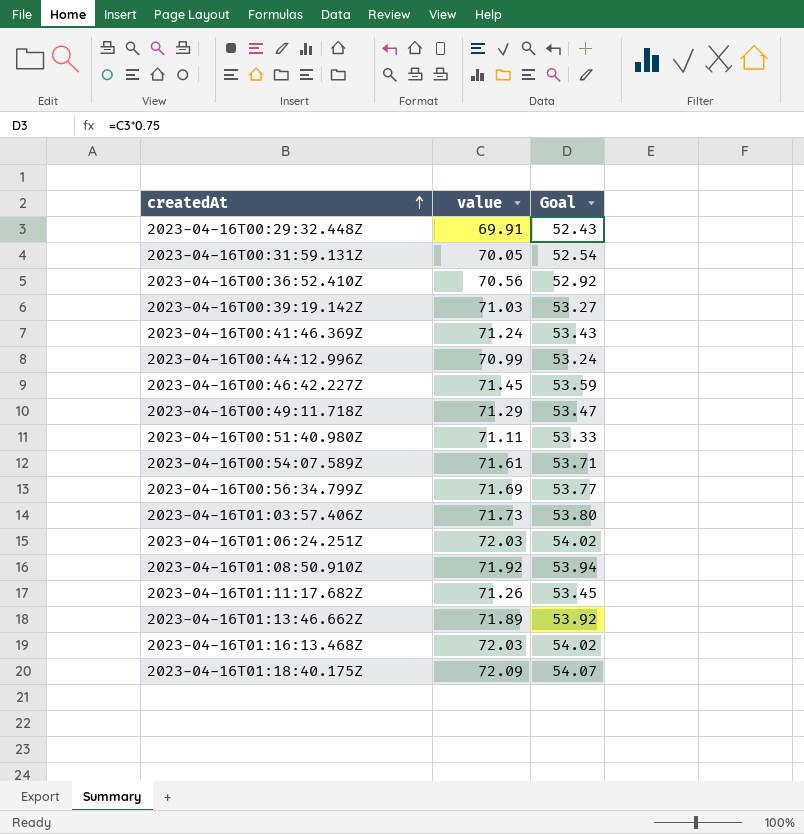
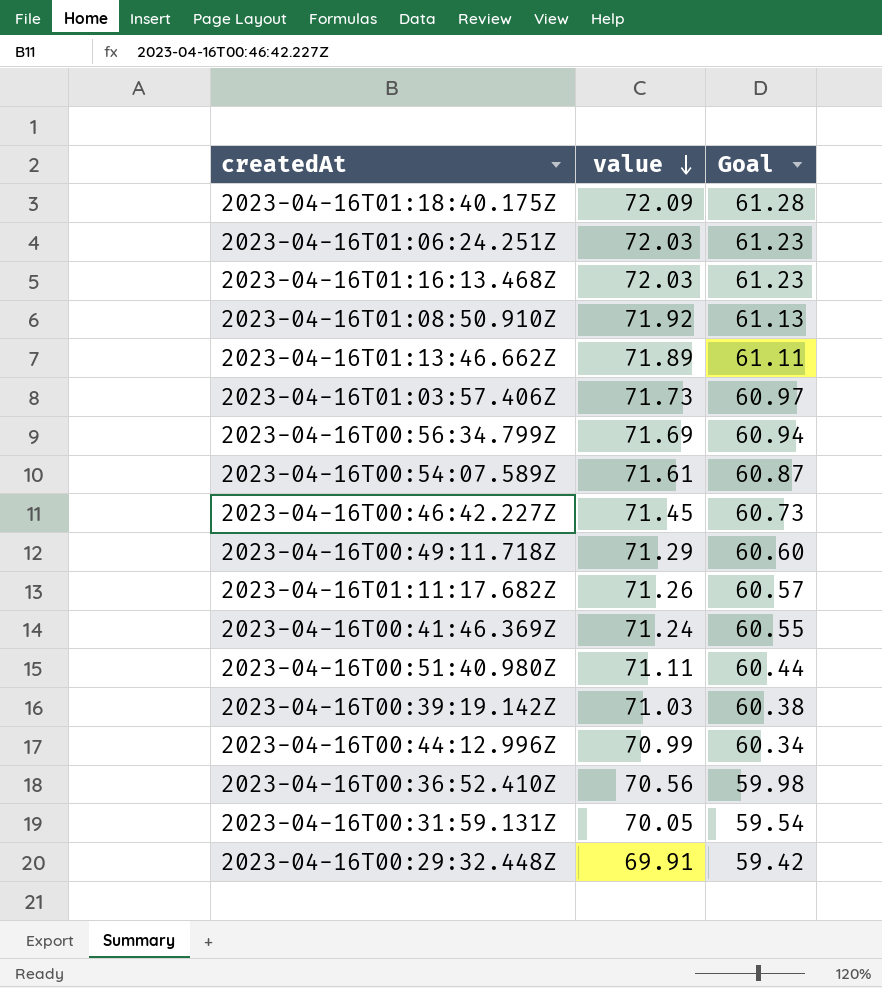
row order: createdAt ascending -> value descending
column Goal | formula: [value] * 0.75 -> [value] * 0.85

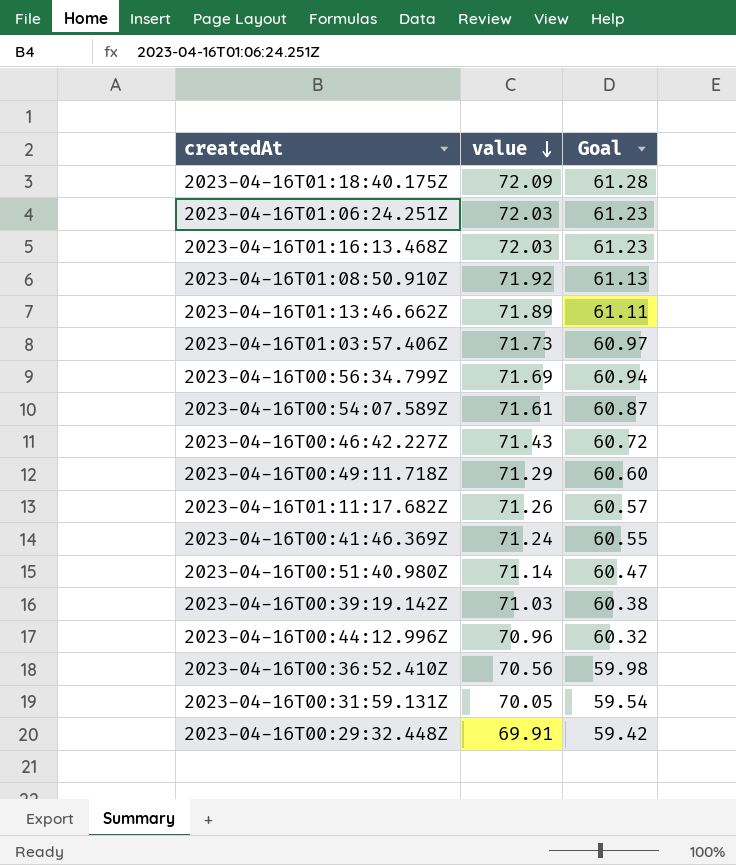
2023-04-16T00:46:42.227Z | value: 71.45 -> 71.43
2023-04-16T00:46:42.227Z | Goal: 60.73 -> 60.72
2023-04-16T00:51:40.980Z | value: 71.11 -> 71.14
2023-04-16T00:51:40.980Z | Goal: 60.44 -> 60.47
2023-04-16T00:44:12.996Z | value: 70.99 -> 70.96
2023-04-16T00:44:12.996Z | Goal: 60.34 -> 60.32

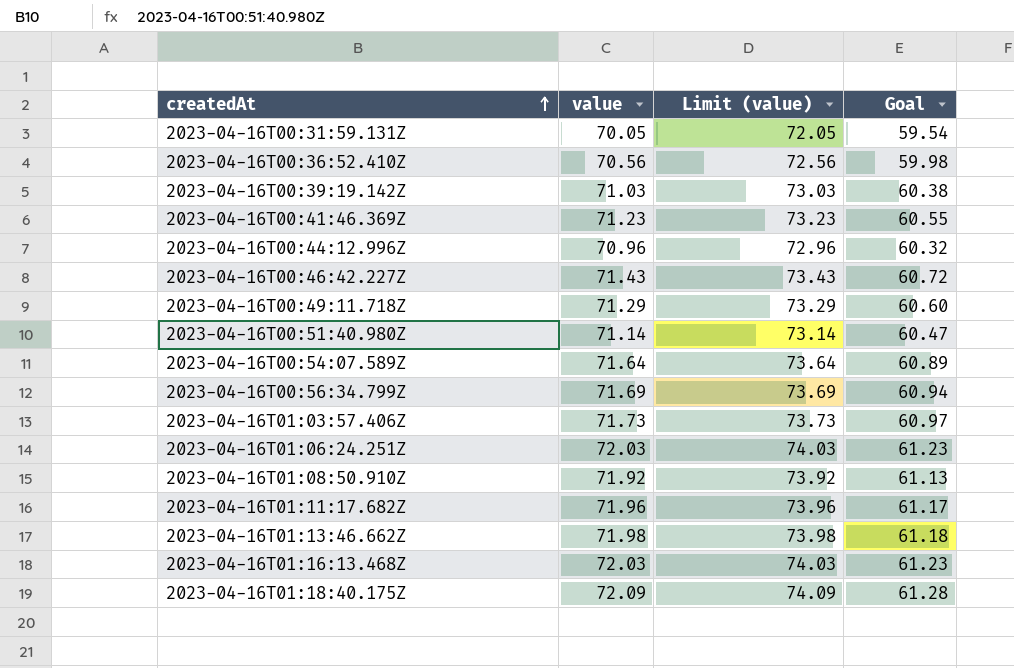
row order: value descending -> createdAt ascending
column Limit (value) | formula: none -> [value] + 2
row 2023-04-16T00:29:32.448Z: 69.91 | 59.42 -> none
2023-04-16T00:41:46.369Z | value: 71.24 -> 71.23
2023-04-16T00:54:07.589Z | value: 71.61 -> 71.64
2023-04-16T00:54:07.589Z | Goal: 60.87 -> 60.89
2023-04-16T01:11:17.682Z | value: 71.26 -> 71.96
2023-04-16T01:11:17.682Z | Goal: 60.57 -> 61.17
2023-04-16T01:13:46.662Z | value: 71.89 -> 71.98
2023-04-16T01:13:46.662Z | Goal: 61.11 -> 61.18

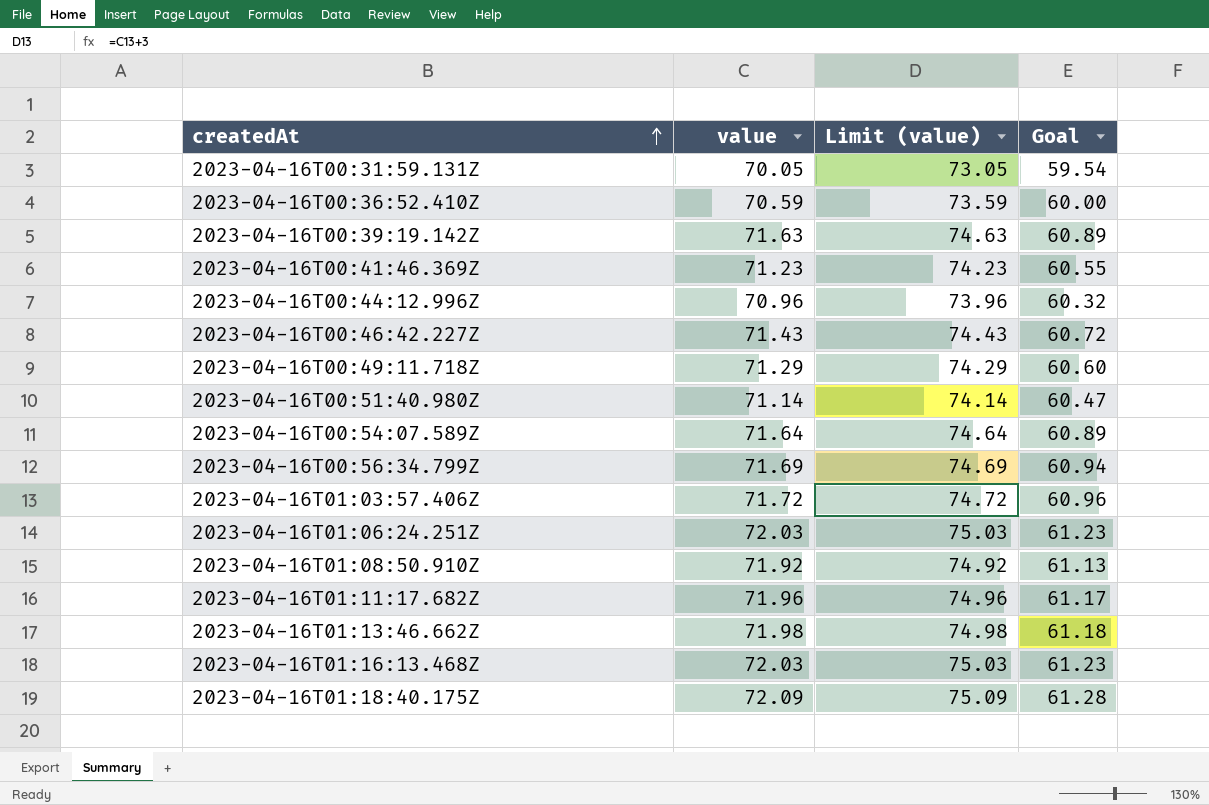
column Limit (value) | formula: [value] + 2 -> [value] + 3
2023-04-16T00:36:52.410Z | value: 70.56 -> 70.59
2023-04-16T00:36:52.410Z | Goal: 59.98 -> 60.00
2023-04-16T00:39:19.142Z | value: 71.03 -> 71.63
2023-04-16T00:39:19.142Z | Goal: 60.38 -> 60.89
2023-04-16T01:03:57.406Z | value: 71.73 -> 71.72
2023-04-16T01:03:57.406Z | Goal: 60.97 -> 60.96

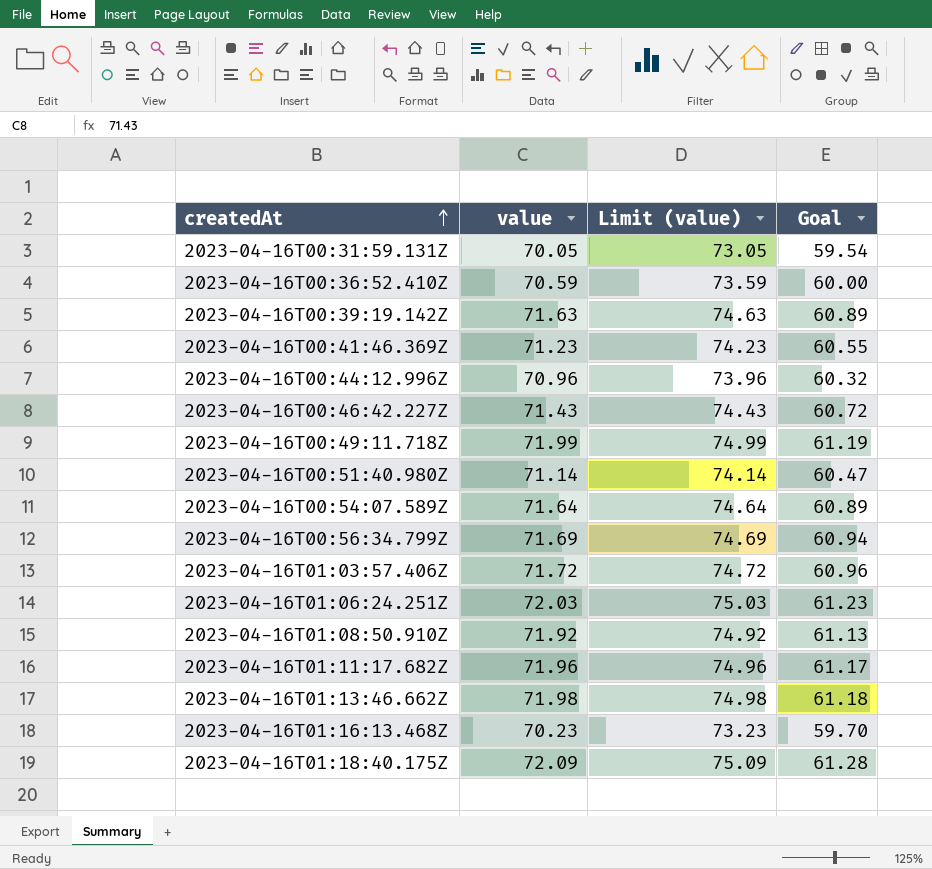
2023-04-16T00:49:11.718Z | value: 71.29 -> 71.99
2023-04-16T00:49:11.718Z | Limit (value): 74.29 -> 74.99
2023-04-16T00:49:11.718Z | Goal: 60.60 -> 61.19
2023-04-16T01:16:13.468Z | value: 72.03 -> 70.23
2023-04-16T01:16:13.468Z | Limit (value): 75.03 -> 73.23
2023-04-16T01:16:13.468Z | Goal: 61.23 -> 59.70

